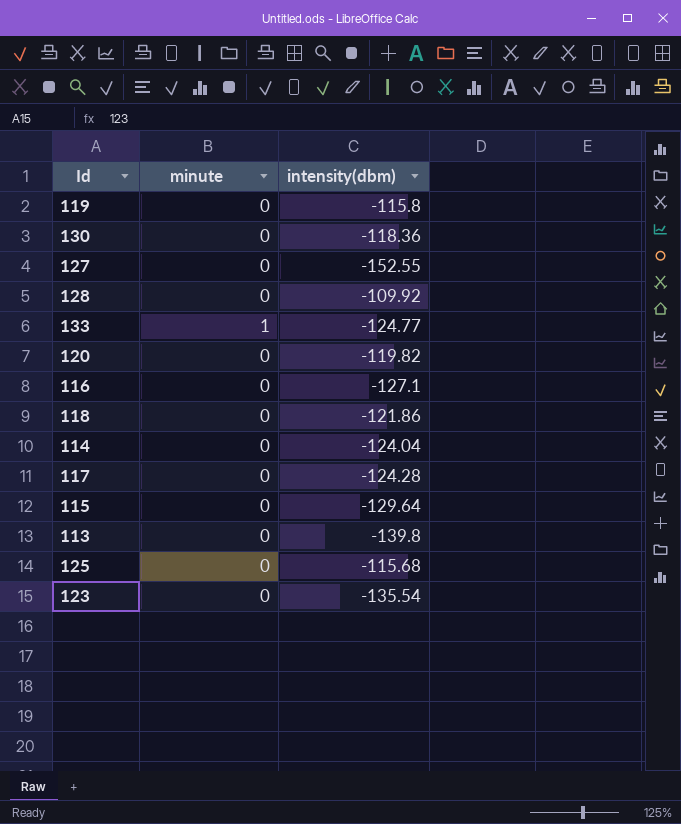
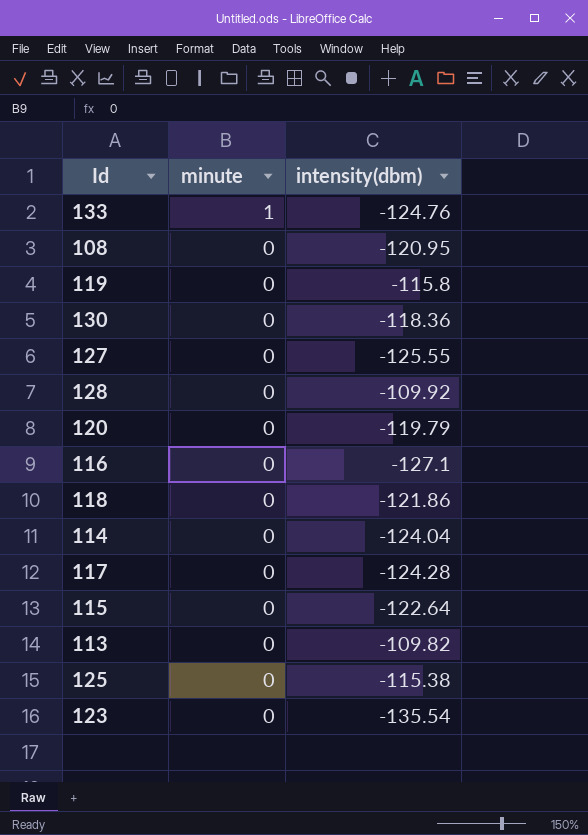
row order: none -> minute descending
133 | intensity(dbm): -124.77 -> -124.76
row 108: none -> 0 | -120.95
127 | intensity(dbm): -152.55 -> -125.55
120 | intensity(dbm): -119.82 -> -119.79
115 | intensity(dbm): -129.64 -> -122.64
113 | intensity(dbm): -139.8 -> -109.82
125 | intensity(dbm): -115.68 -> -115.38

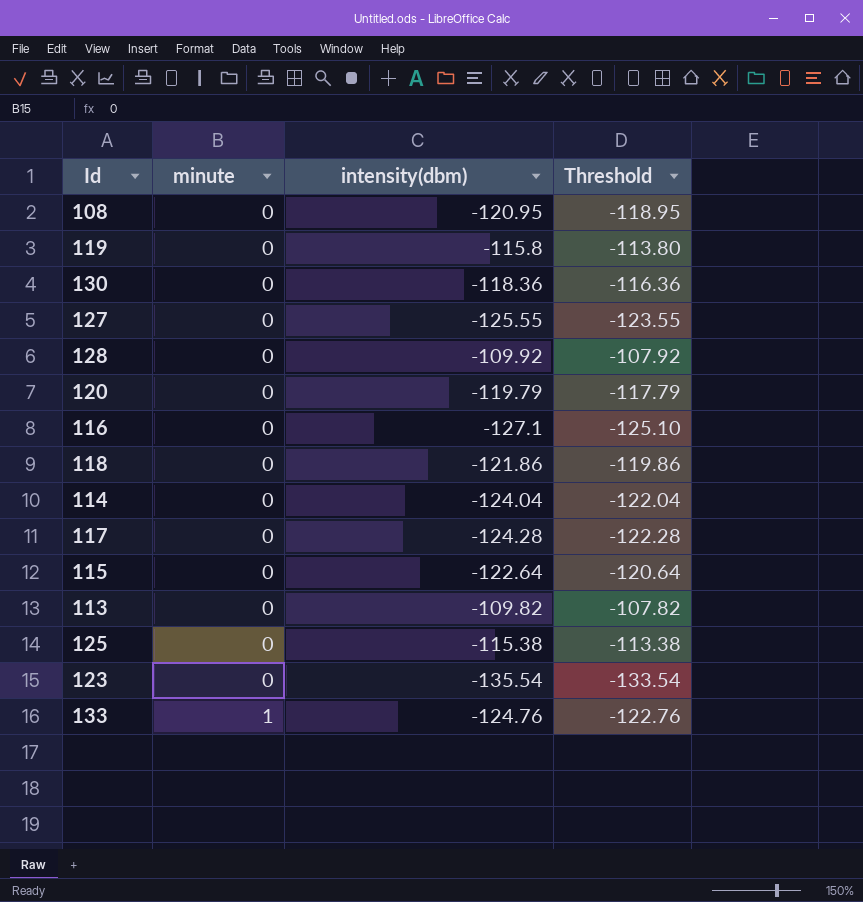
row order: minute descending -> minute ascending
column Threshold | formula: none -> [intensity(dbm)] + 2

